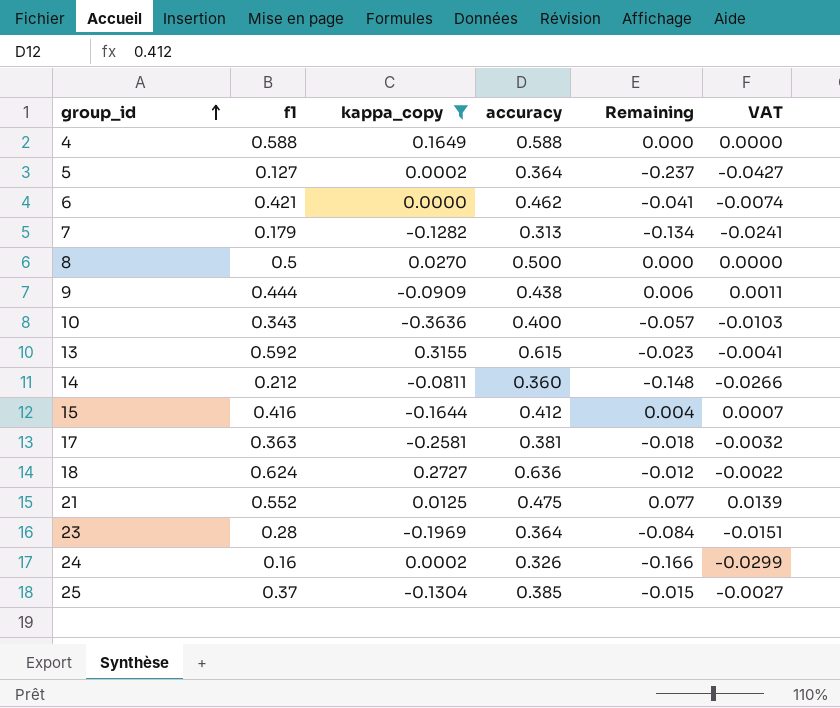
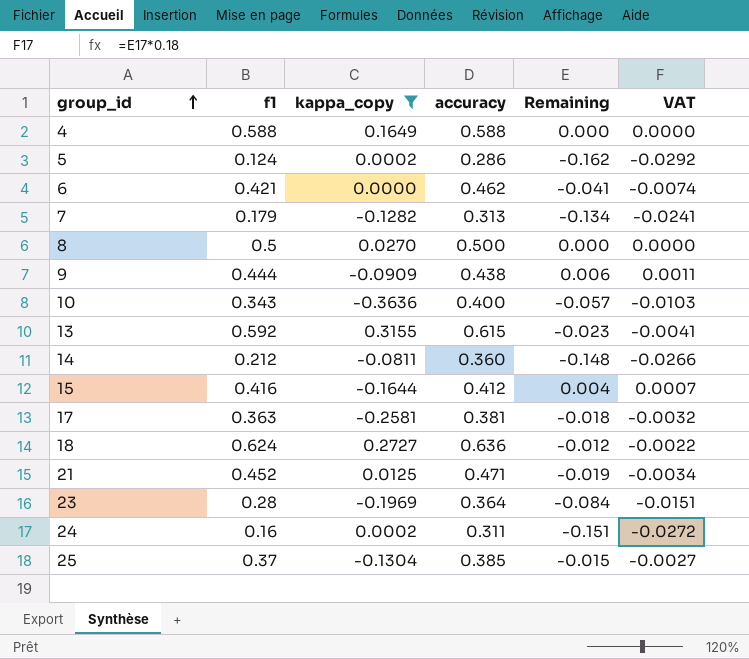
5 | f1: 0.127 -> 0.124
5 | accuracy: 0.364 -> 0.286
5 | Remaining: -0.237 -> -0.162
5 | VAT: -0.0427 -> -0.0292
21 | f1: 0.552 -> 0.452
21 | accuracy: 0.475 -> 0.471
21 | Remaining: 0.077 -> -0.019
21 | VAT: 0.0139 -> -0.0034
24 | accuracy: 0.326 -> 0.311
24 | Remaining: -0.166 -> -0.151
24 | VAT: -0.0299 -> -0.0272

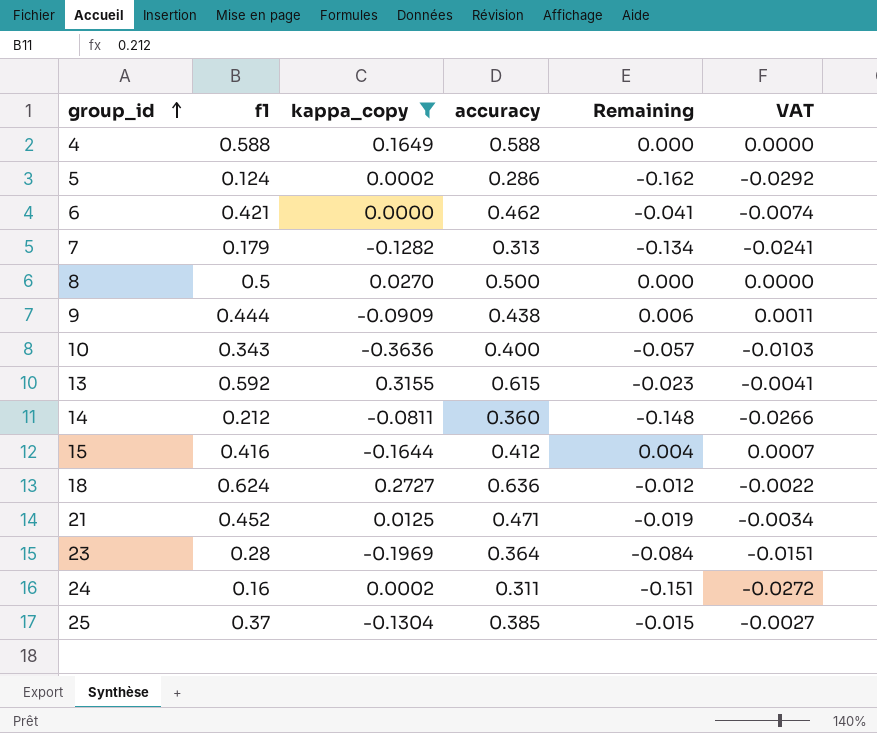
row 17: 0.363 | -0.2581 | 0.381 | -0.018 | -0.0032 -> none

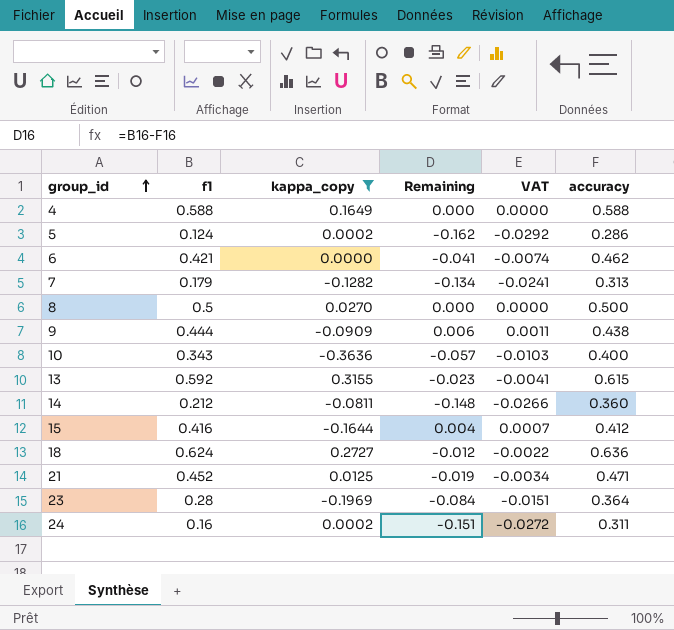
column accuracy | position: 4 -> 6
row 25: 0.37 | -0.1304 | 0.385 | -0.015 | -0.0027 -> none

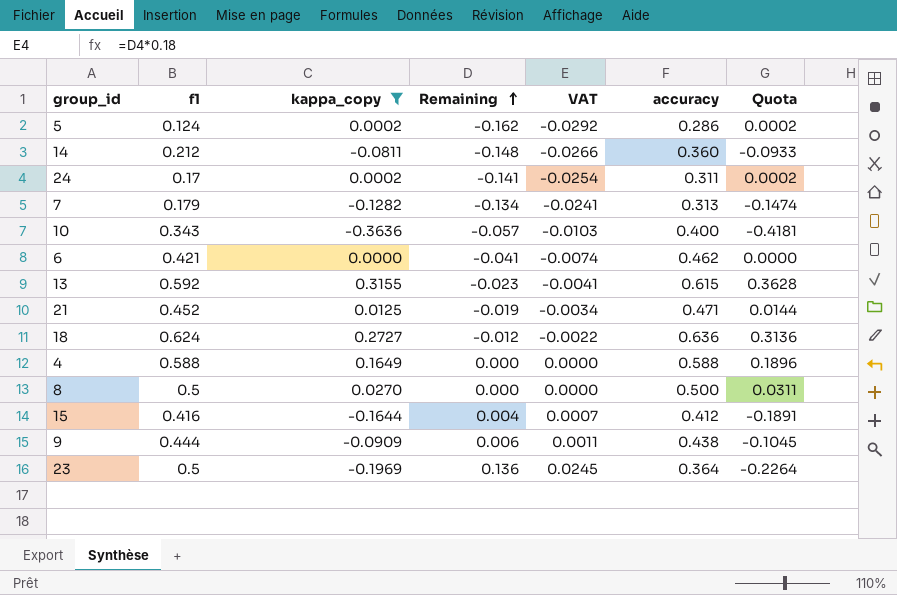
row order: group_id ascending -> Remaining ascending
column Quota | formula: none -> [kappa_copy] * 1.15
24 | f1: 0.16 -> 0.17
24 | Remaining: -0.151 -> -0.141
24 | VAT: -0.0272 -> -0.0254
23 | f1: 0.28 -> 0.5
23 | Remaining: -0.084 -> 0.136
23 | VAT: -0.0151 -> 0.0245

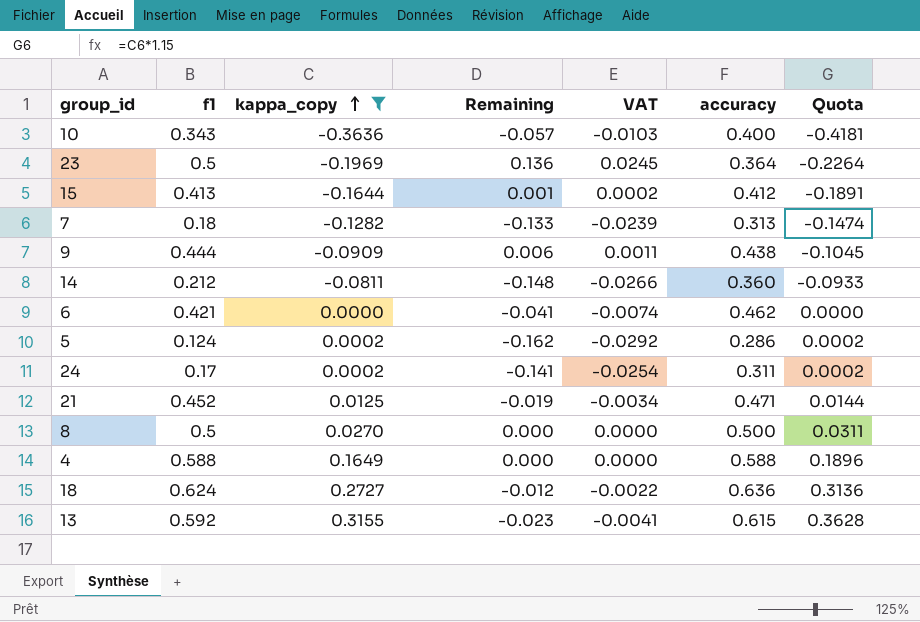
row order: Remaining ascending -> kappa_copy ascending
15 | f1: 0.416 -> 0.413
15 | Remaining: 0.004 -> 0.001
15 | VAT: 0.0007 -> 0.0002
7 | f1: 0.179 -> 0.18
7 | Remaining: -0.134 -> -0.133
7 | VAT: -0.0241 -> -0.0239

